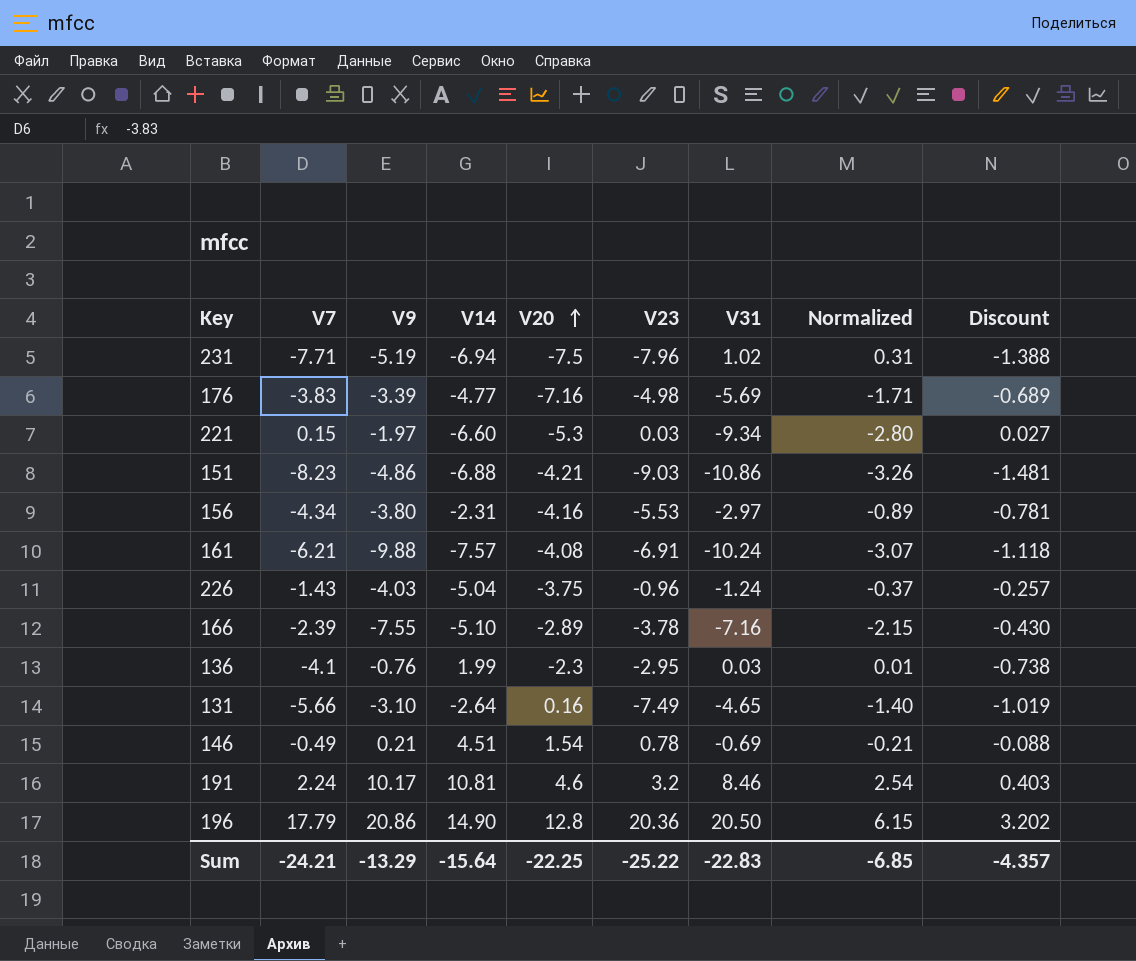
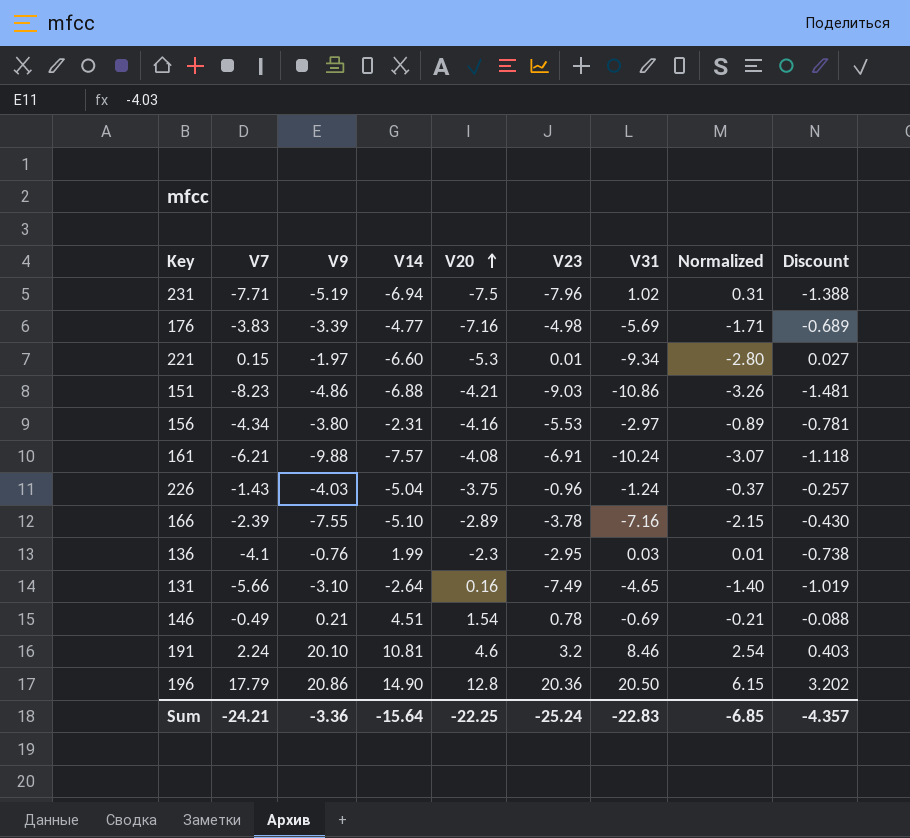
221 | V23: 0.03 -> 0.01
191 | V9: 10.17 -> 20.10
Sum | V9: -13.29 -> -3.36
Sum | V23: -25.22 -> -25.24

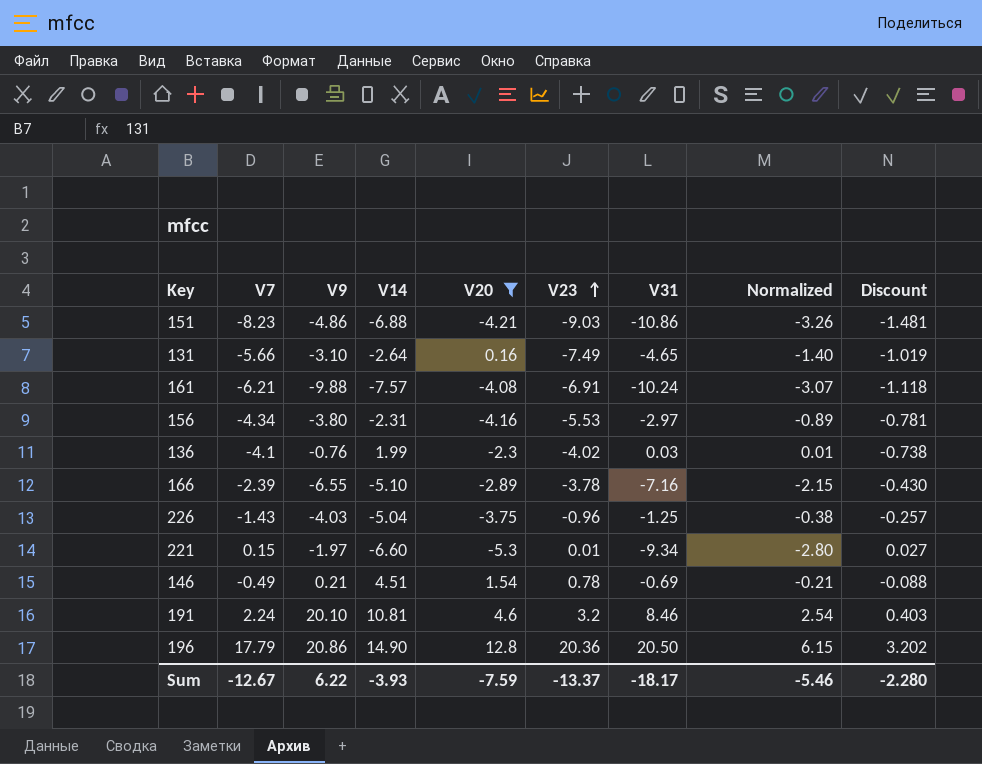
filter: none -> V20 >= -5.3
row order: V20 ascending -> V23 ascending
136 | V23: -2.95 -> -4.02
166 | V9: -7.55 -> -6.55
226 | V31: -1.24 -> -1.25
226 | Normalized: -0.37 -> -0.38
Sum | V7: -24.21 -> -12.67
Sum | V9: -3.36 -> 6.22
Sum | V14: -15.64 -> -3.93
Sum | V20: -22.25 -> -7.59
Sum | V23: -25.24 -> -13.37
Sum | V31: -22.83 -> -18.17
Sum | Normalized: -6.85 -> -5.46
Sum | Discount: -4.357 -> -2.280

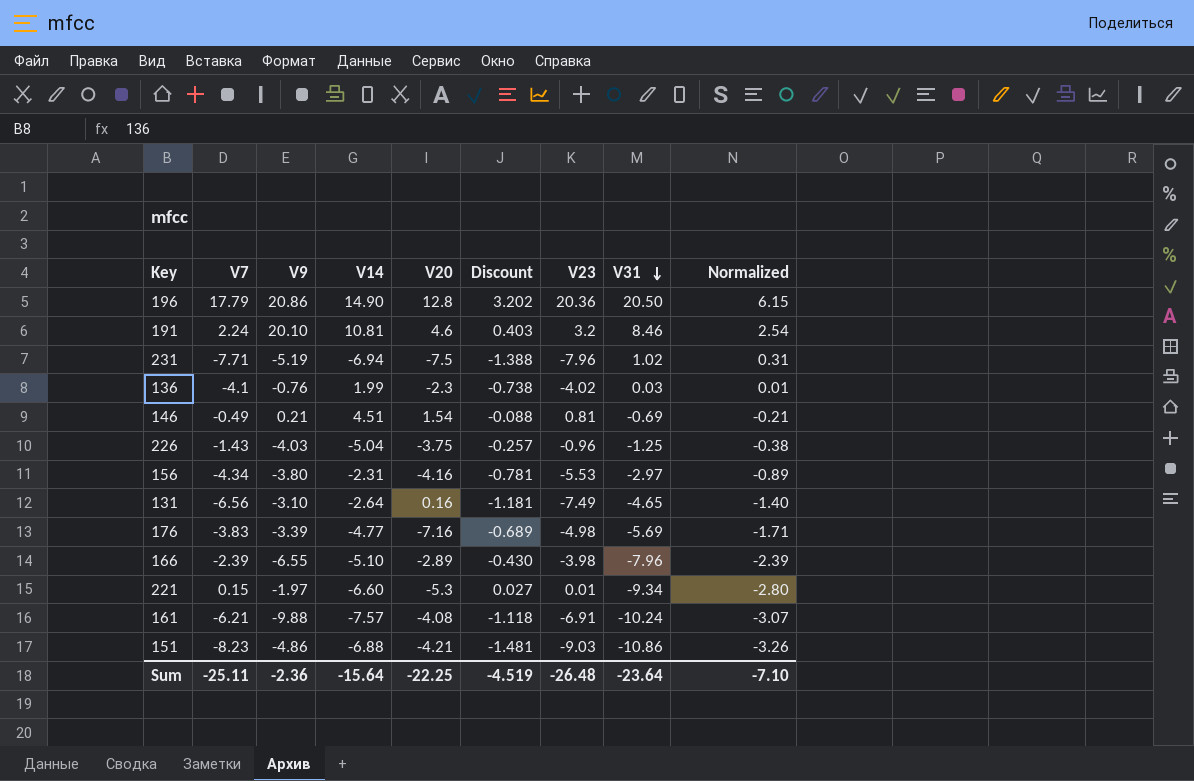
filter: V20 >= -5.3 -> none
row order: V23 ascending -> V31 descending
column Discount | position: 9 -> 6
146 | V23: 0.78 -> 0.81
131 | V7: -5.66 -> -6.56
131 | Discount: -1.019 -> -1.181
166 | V23: -3.78 -> -3.98
166 | V31: -7.16 -> -7.96
166 | Normalized: -2.15 -> -2.39
Sum | V7: -12.67 -> -25.11
Sum | V9: 6.22 -> -2.36
Sum | V14: -3.93 -> -15.64
Sum | V20: -7.59 -> -22.25
Sum | Discount: -2.280 -> -4.519
Sum | V23: -13.37 -> -26.48
Sum | V31: -18.17 -> -23.64
Sum | Normalized: -5.46 -> -7.10

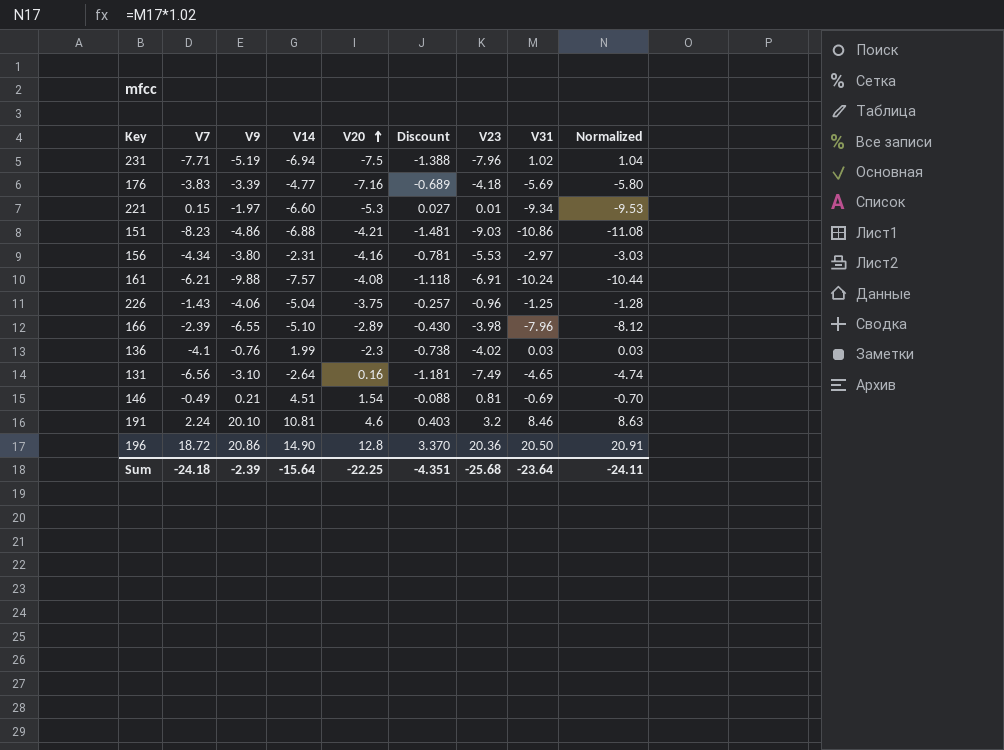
row order: V31 descending -> V20 ascending
column Normalized | formula: [V31] * 0.3 -> [V31] * 1.02
176 | V23: -4.98 -> -4.18
226 | V9: -4.03 -> -4.06
196 | V7: 17.79 -> 18.72
196 | Discount: 3.202 -> 3.370
Sum | V7: -25.11 -> -24.18
Sum | V9: -2.36 -> -2.39
Sum | Discount: -4.519 -> -4.351
Sum | V23: -26.48 -> -25.68
Sum | Normalized: -7.10 -> -24.11

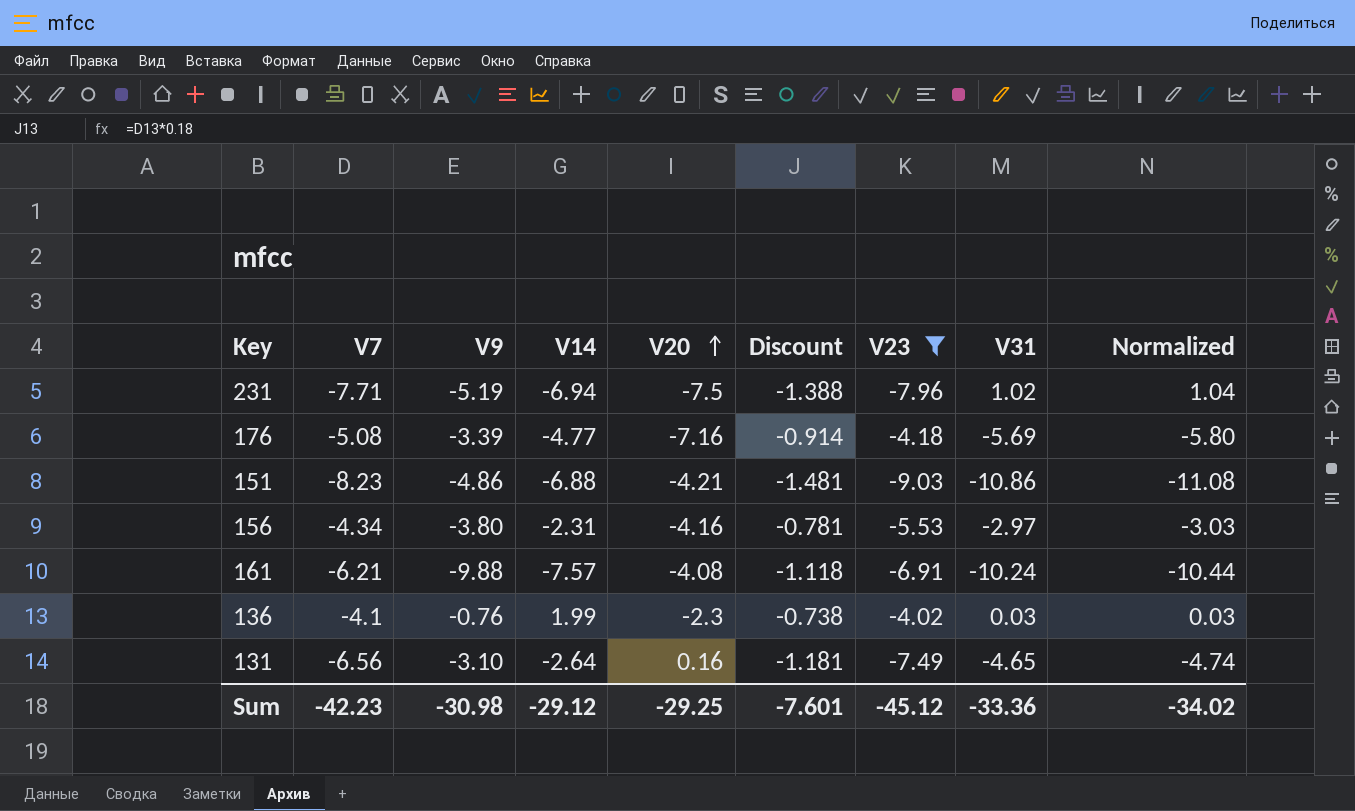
filter: none -> V23 <= -4.02
176 | V7: -3.83 -> -5.08
176 | Discount: -0.689 -> -0.914
Sum | V7: -24.18 -> -42.23
Sum | V9: -2.39 -> -30.98
Sum | V14: -15.64 -> -29.12
Sum | V20: -22.25 -> -29.25
Sum | Discount: -4.351 -> -7.601
Sum | V23: -25.68 -> -45.12
Sum | V31: -23.64 -> -33.36
Sum | Normalized: -24.11 -> -34.02

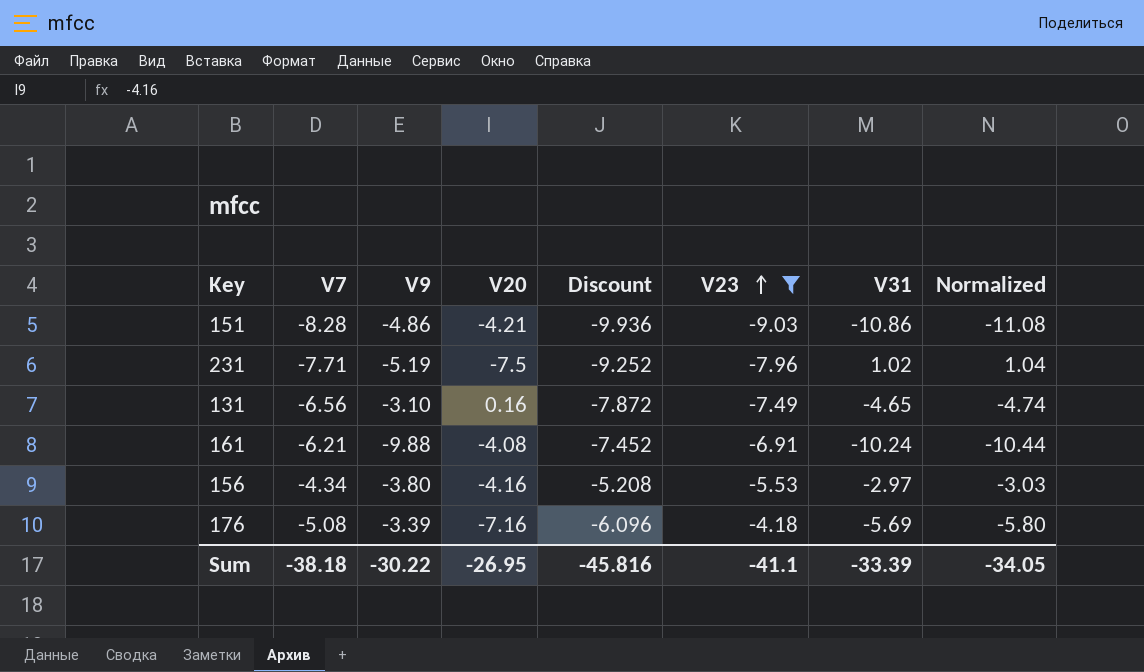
row order: V20 ascending -> V23 ascending
column V14 | position: 4 -> none
column Discount | formula: [V7] * 0.18 -> [V7] * 1.2
row 136: -4.1 | -0.76 | 1.99 | -2.3 | -0.738 | -4.02 | 0.03 | 0.03 -> none
151 | V7: -8.23 -> -8.28
Sum | V7: -42.23 -> -38.18
Sum | V9: -30.98 -> -30.22
Sum | V20: -29.25 -> -26.95
Sum | Discount: -7.601 -> -45.816
Sum | V23: -45.12 -> -41.1
Sum | V31: -33.36 -> -33.39
Sum | Normalized: -34.02 -> -34.05

